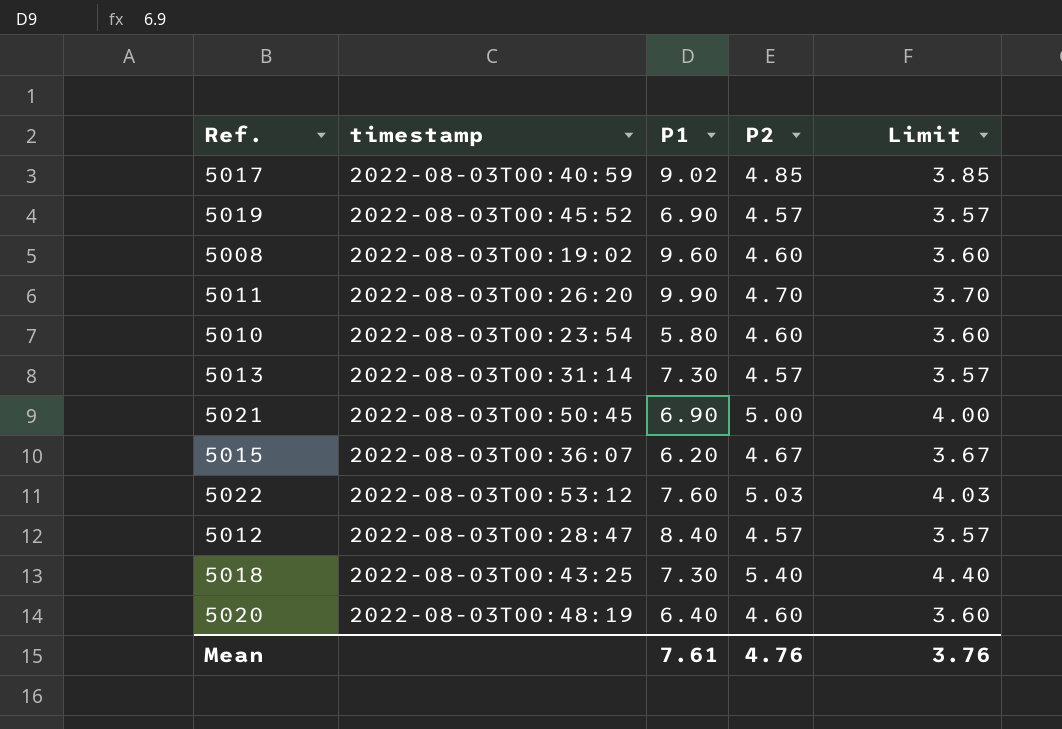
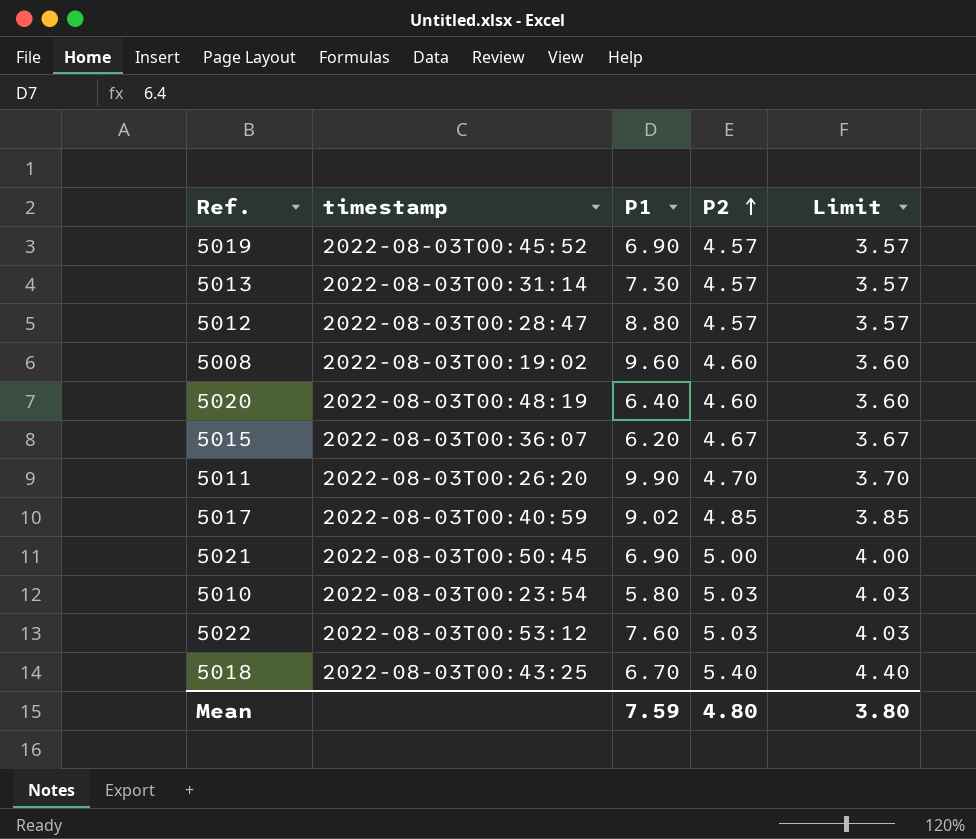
row order: none -> P2 ascending
5012 | P1: 8.40 -> 8.80
5010 | P2: 4.60 -> 5.03
5010 | Limit: 3.60 -> 4.03
5018 | P1: 7.30 -> 6.70
Mean | P1: 7.61 -> 7.59
Mean | P2: 4.76 -> 4.80
Mean | Limit: 3.76 -> 3.80

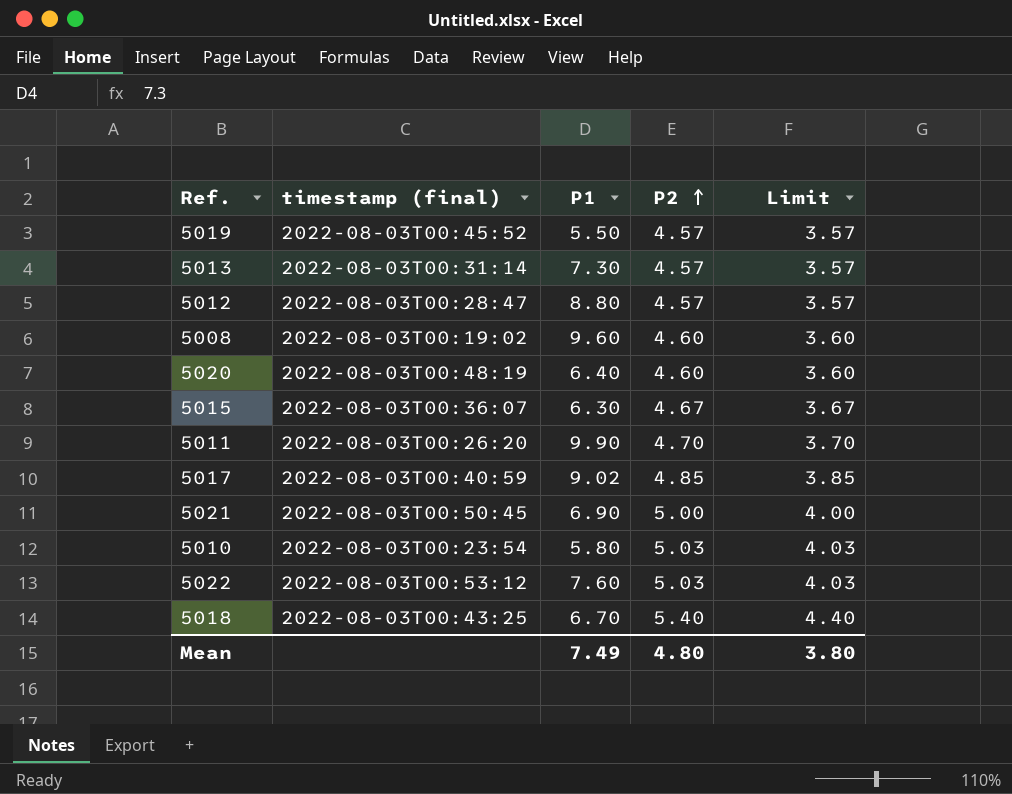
column name: timestamp -> timestamp (final)
5019 | P1: 6.90 -> 5.50
5015 | P1: 6.20 -> 6.30
Mean | P1: 7.59 -> 7.49

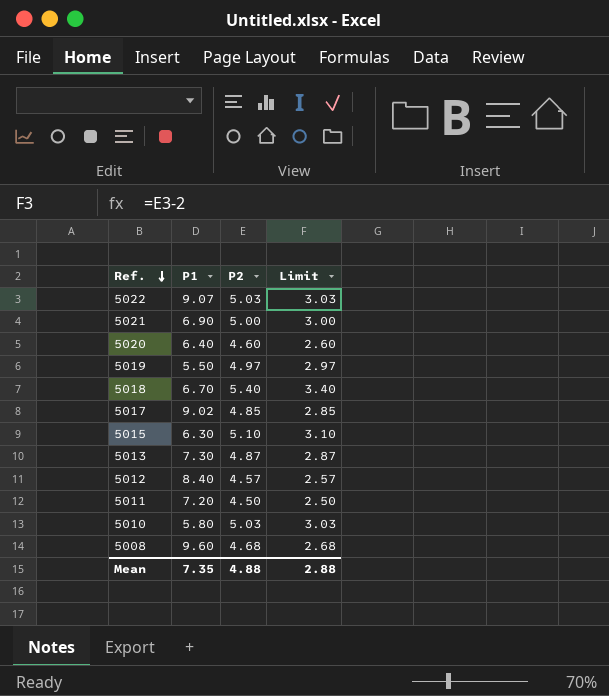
row order: P2 ascending -> Ref. descending
column timestamp (final) | position: 2 -> none
column Limit | formula: [P2] - 1 -> [P2] - 2
5022 | P1: 7.60 -> 9.07
5019 | P2: 4.57 -> 4.97
5015 | P2: 4.67 -> 5.10
5013 | P2: 4.57 -> 4.87
5012 | P1: 8.80 -> 8.40
5011 | P1: 9.90 -> 7.20
5011 | P2: 4.70 -> 4.50
5008 | P2: 4.60 -> 4.68
Mean | P1: 7.49 -> 7.35
Mean | P2: 4.80 -> 4.88
Mean | Limit: 3.80 -> 2.88

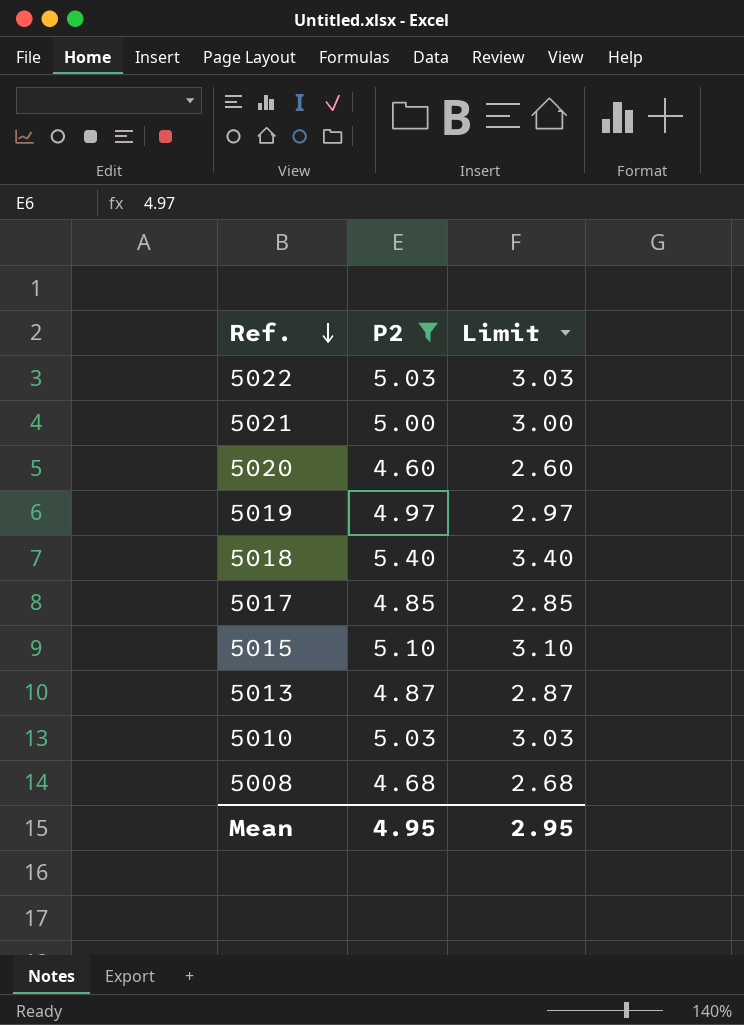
filter: none -> P2 >= 4.60
column P1 | position: 2 -> none
Mean | P2: 4.88 -> 4.95
Mean | Limit: 2.88 -> 2.95

